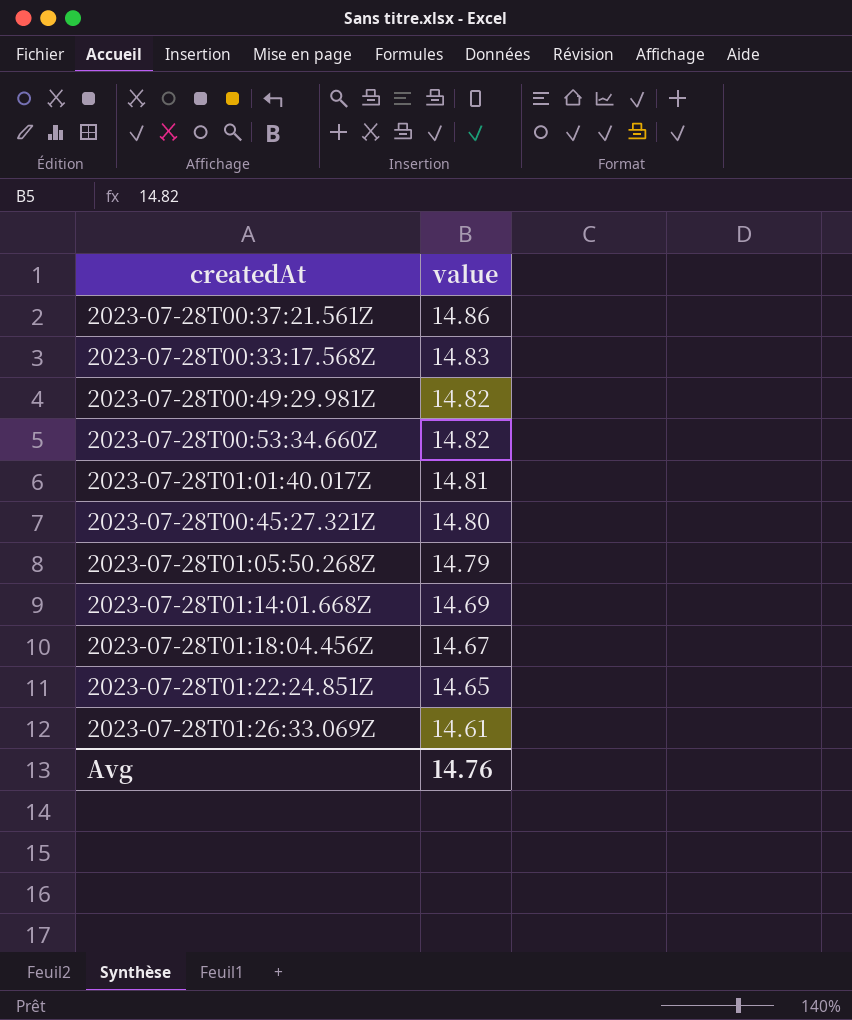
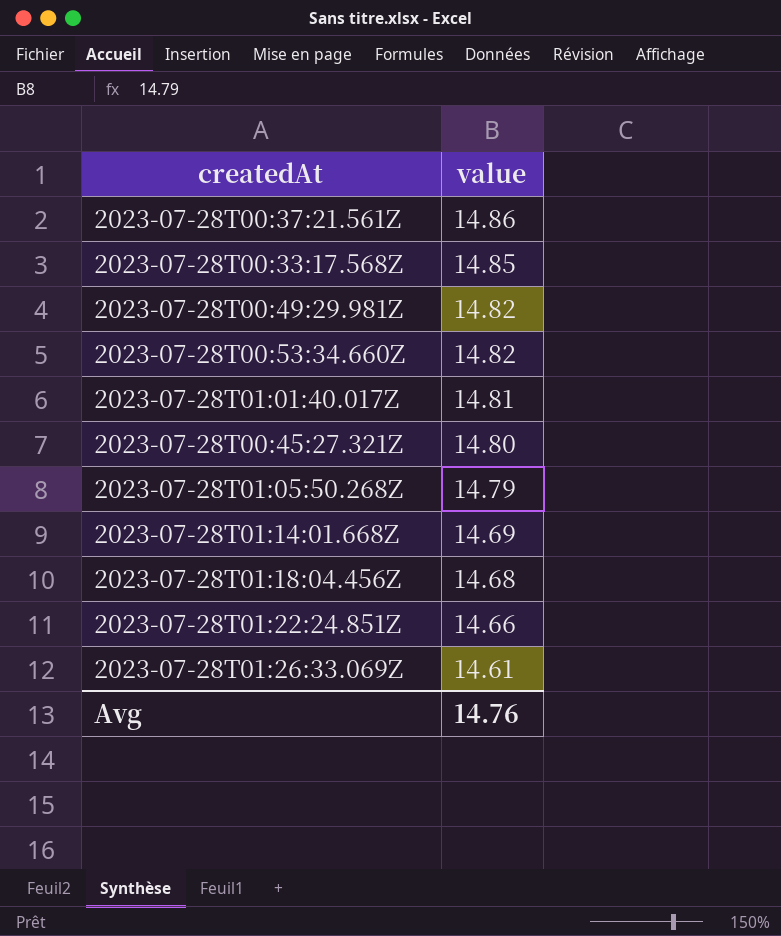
2023-07-28T00:33:17.568Z | value: 14.83 -> 14.85
2023-07-28T01:18:04.456Z | value: 14.67 -> 14.68
2023-07-28T01:22:24.851Z | value: 14.65 -> 14.66

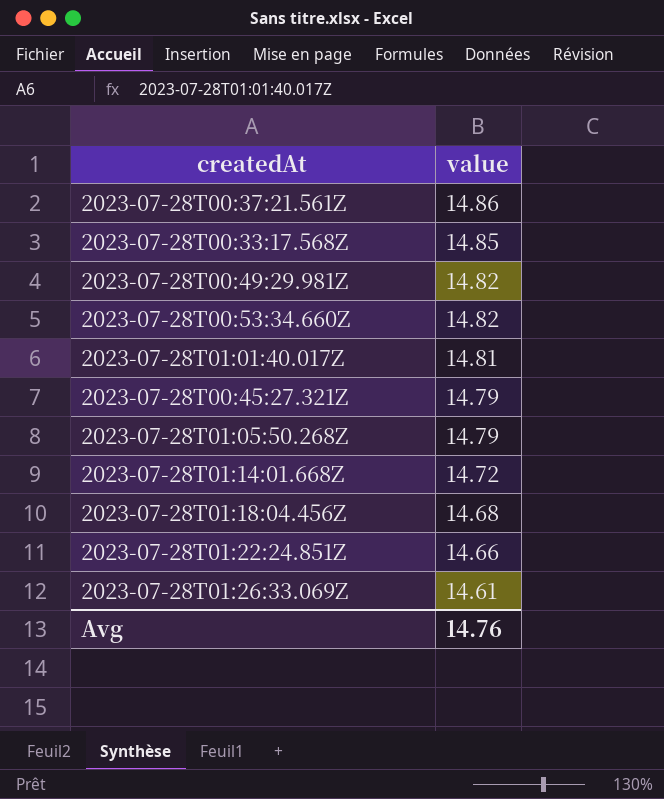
2023-07-28T00:45:27.321Z | value: 14.80 -> 14.79
2023-07-28T01:14:01.668Z | value: 14.69 -> 14.72

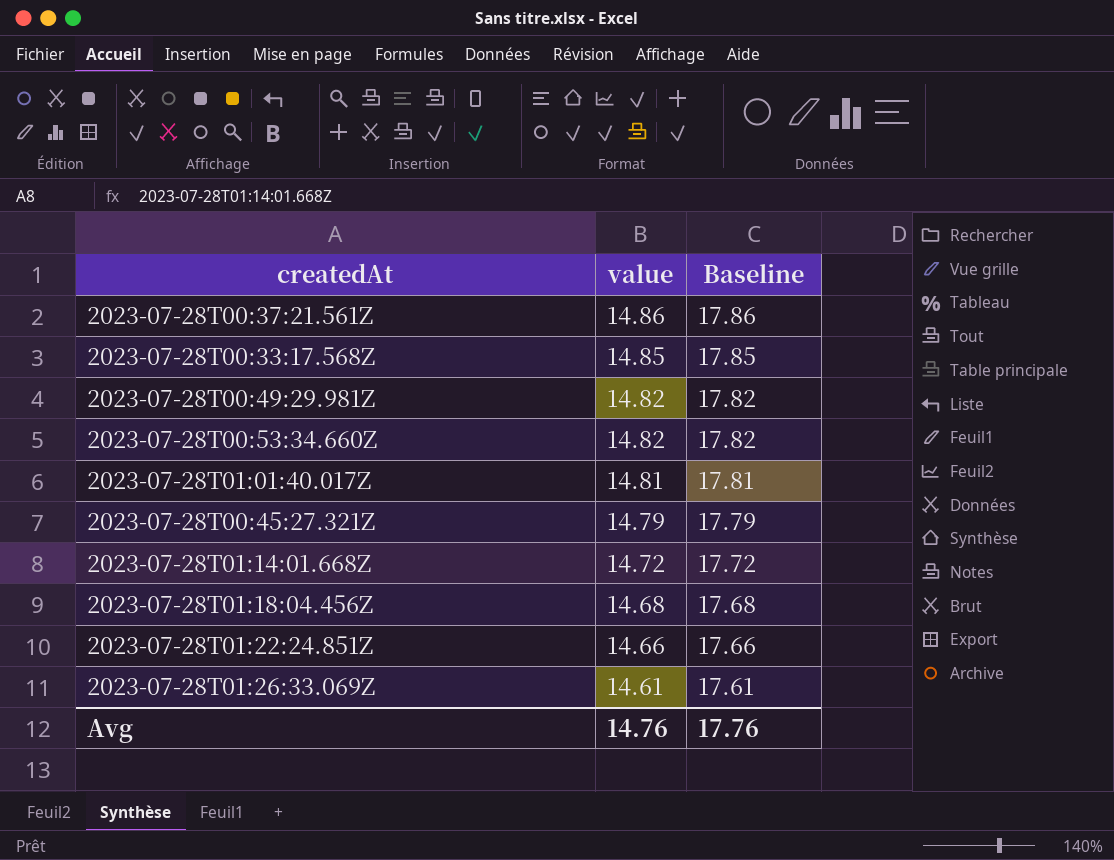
column Baseline | formula: none -> [value] + 3
row 2023-07-28T01:05:50.268Z: 14.79 -> none

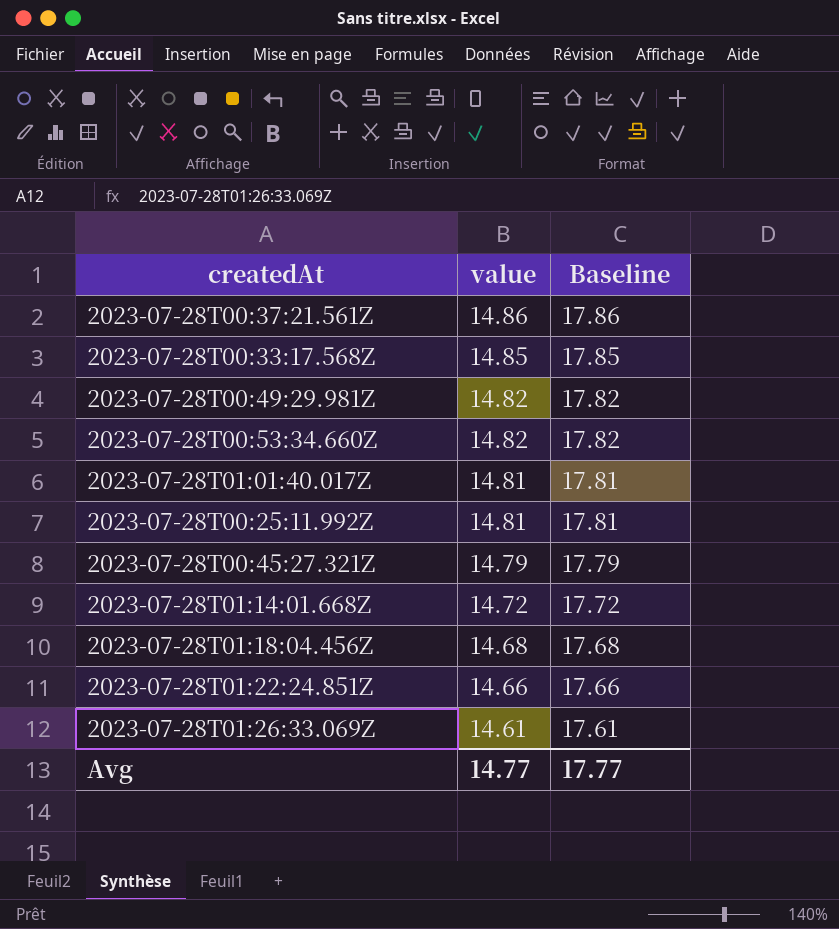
row 2023-07-28T00:25:11.992Z: none -> 14.81 | 17.81
Avg | value: 14.76 -> 14.77
Avg | Baseline: 17.76 -> 17.77

